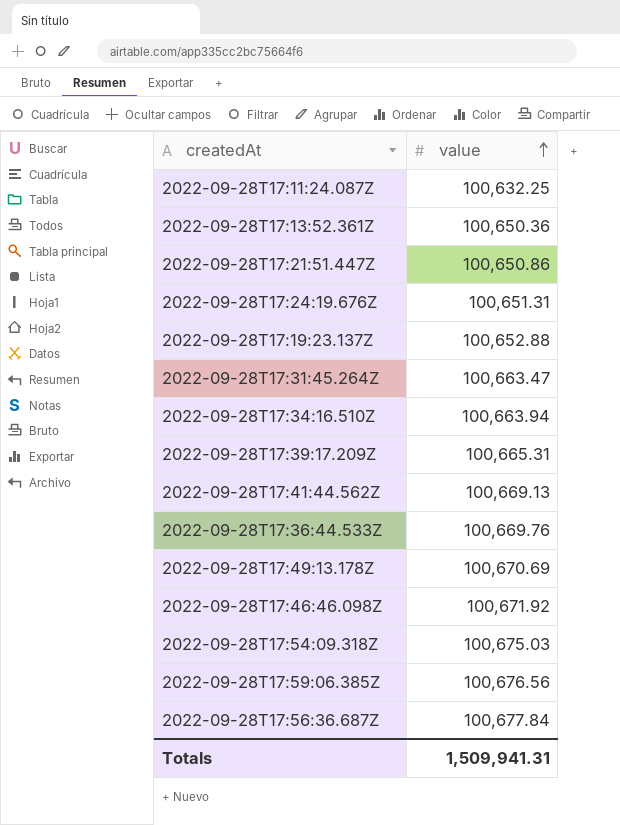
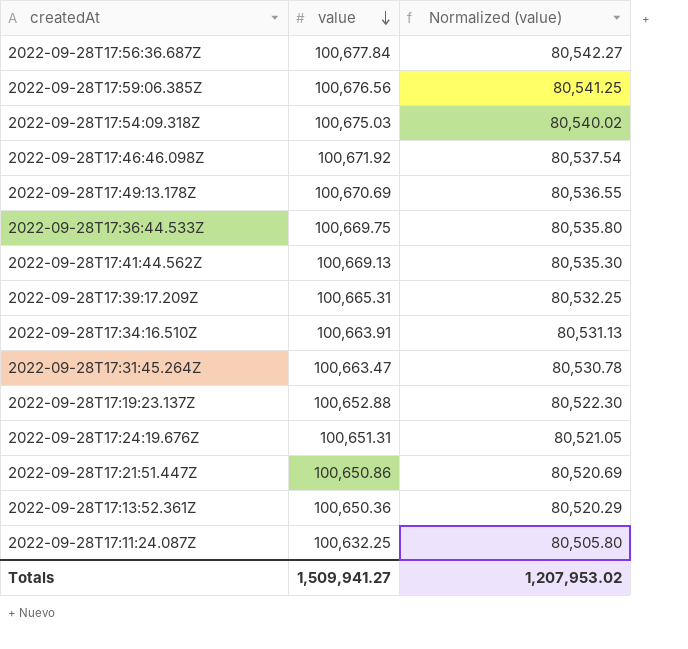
row order: value ascending -> value descending
column Normalized (value) | formula: none -> [value] * 0.8
2022-09-28T17:36:44.533Z | value: 100,669.76 -> 100,669.75
2022-09-28T17:34:16.510Z | value: 100,663.94 -> 100,663.91
Totals | value: 1,509,941.31 -> 1,509,941.27

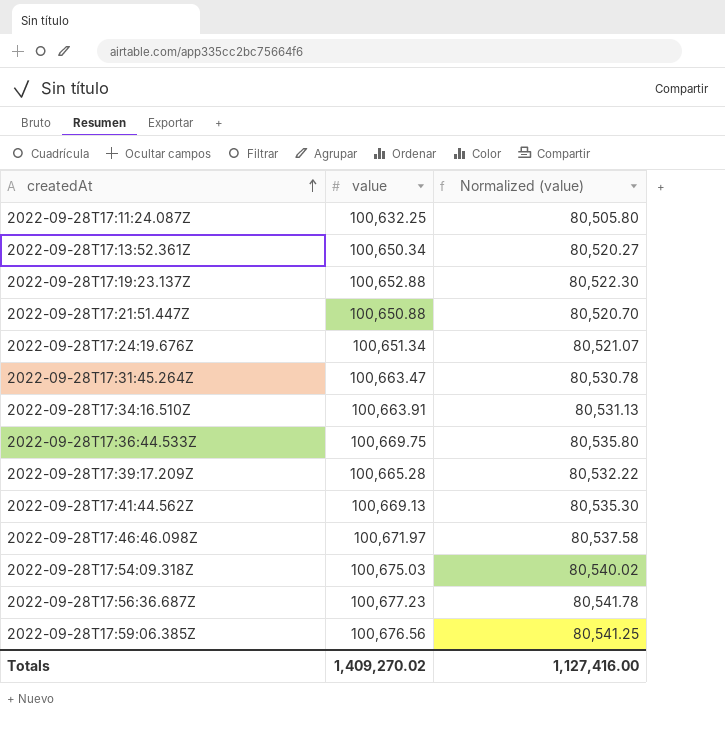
row order: value descending -> createdAt ascending
row 2022-09-28T17:49:13.178Z: 100,670.69 | 80,536.55 -> none
2022-09-28T17:13:52.361Z | value: 100,650.36 -> 100,650.34
2022-09-28T17:13:52.361Z | Normalized (value): 80,520.29 -> 80,520.27
2022-09-28T17:21:51.447Z | value: 100,650.86 -> 100,650.88
2022-09-28T17:21:51.447Z | Normalized (value): 80,520.69 -> 80,520.70
2022-09-28T17:24:19.676Z | value: 100,651.31 -> 100,651.34
2022-09-28T17:24:19.676Z | Normalized (value): 80,521.05 -> 80,521.07
2022-09-28T17:39:17.209Z | value: 100,665.31 -> 100,665.28
2022-09-28T17:39:17.209Z | Normalized (value): 80,532.25 -> 80,532.22
2022-09-28T17:46:46.098Z | value: 100,671.92 -> 100,671.97
2022-09-28T17:46:46.098Z | Normalized (value): 80,537.54 -> 80,537.58
2022-09-28T17:56:36.687Z | value: 100,677.84 -> 100,677.23
2022-09-28T17:56:36.687Z | Normalized (value): 80,542.27 -> 80,541.78
Totals | value: 1,509,941.27 -> 1,409,270.02
Totals | Normalized (value): 1,207,953.02 -> 1,127,416.00

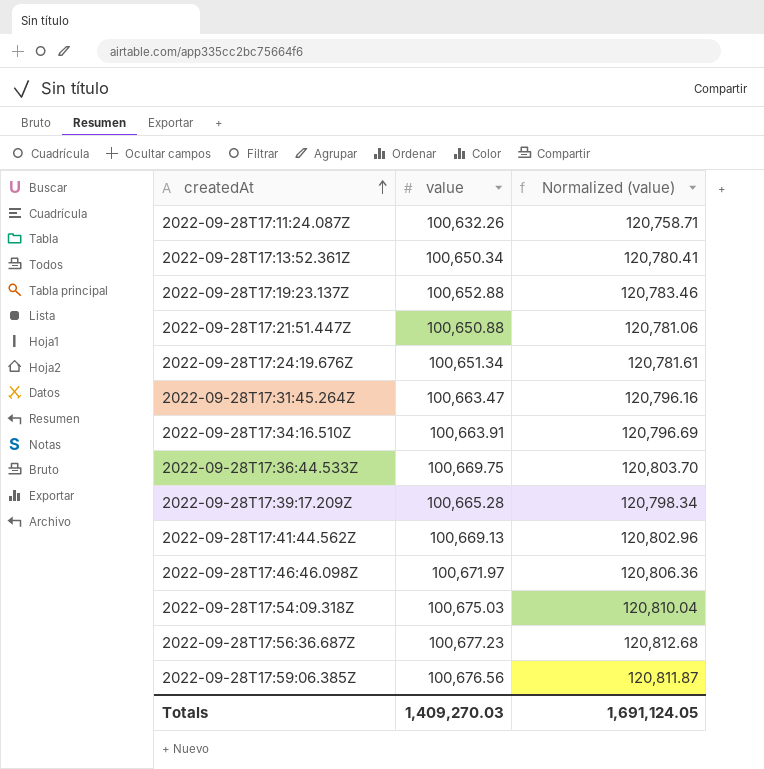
column Normalized (value) | formula: [value] * 0.8 -> [value] * 1.2
2022-09-28T17:11:24.087Z | value: 100,632.25 -> 100,632.26
Totals | value: 1,409,270.02 -> 1,409,270.03
Totals | Normalized (value): 1,127,416.00 -> 1,691,124.05

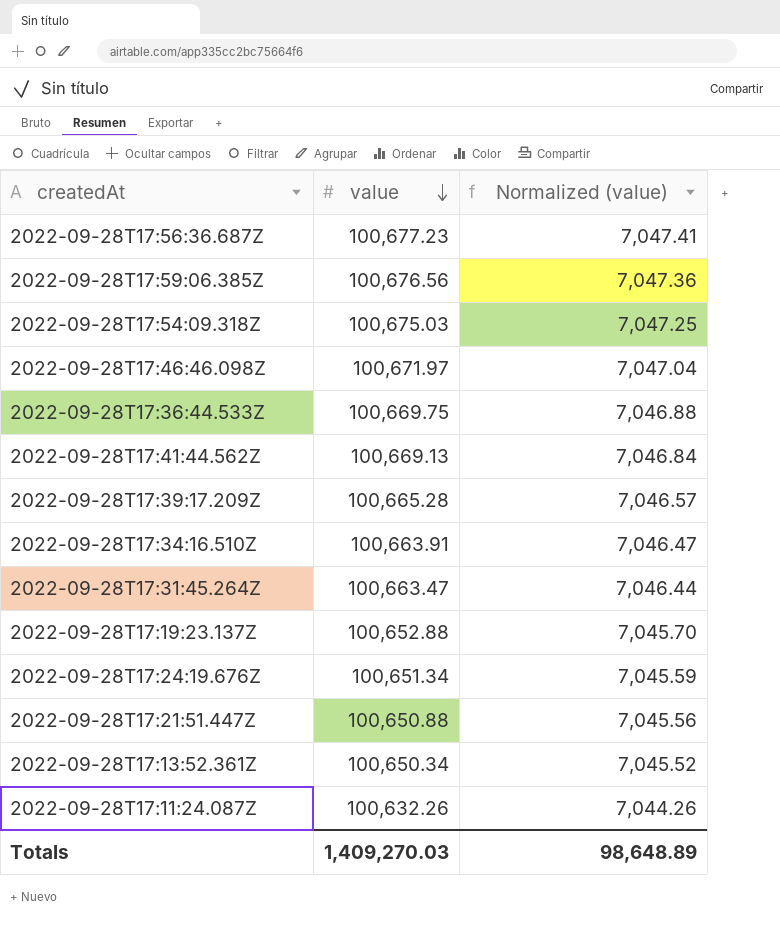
row order: createdAt ascending -> value descending
column Normalized (value) | formula: [value] * 1.2 -> [value] * 0.07
Totals | Normalized (value): 1,691,124.05 -> 98,648.89

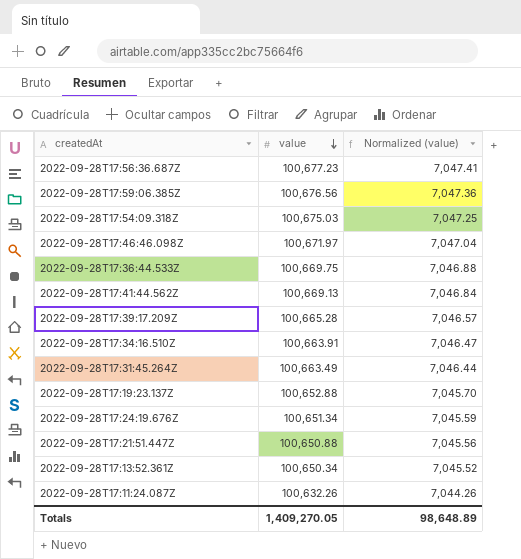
2022-09-28T17:31:45.264Z | value: 100,663.47 -> 100,663.49
Totals | value: 1,409,270.03 -> 1,409,270.05

